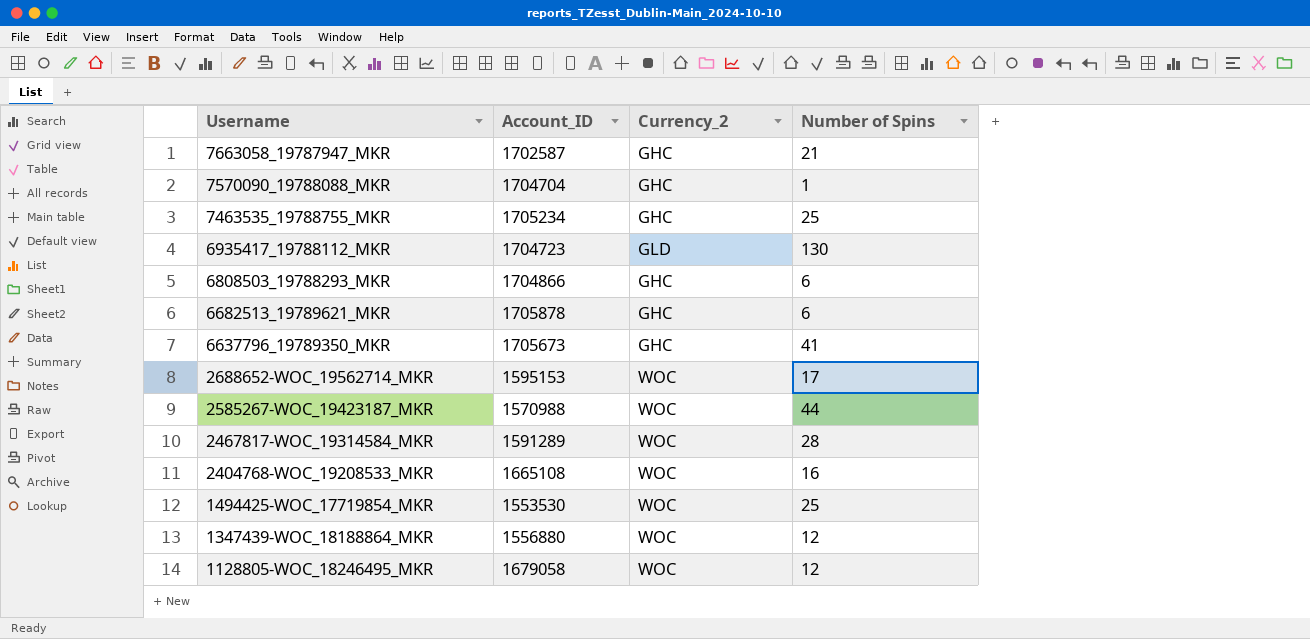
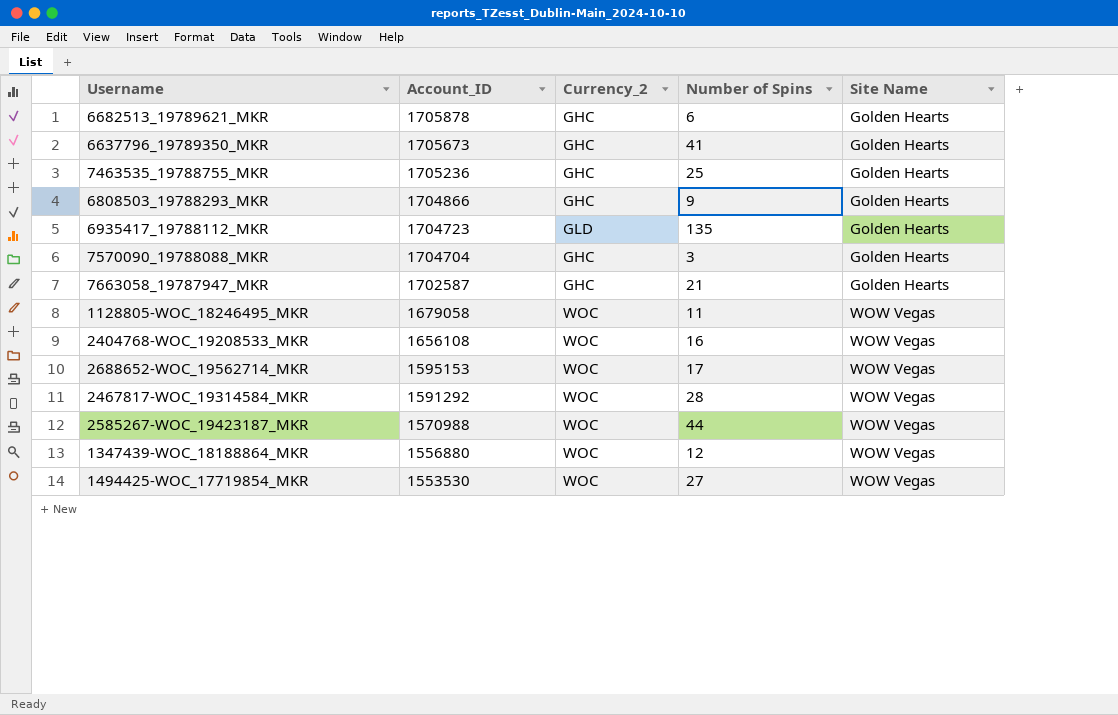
row order: Username descending -> Account_ID descending
column Site Name | position: none -> 5
7463535_19788755_MKR | Account_ID: 1705234 -> 1705236
6808503_19788293_MKR | Number of Spins: 6 -> 9
6935417_19788112_MKR | Number of Spins: 130 -> 135
7570090_19788088_MKR | Number of Spins: 1 -> 3
1128805-WOC_18246495_MKR | Number of Spins: 12 -> 11
2404768-WOC_19208533_MKR | Account_ID: 1665108 -> 1656108
2467817-WOC_19314584_MKR | Account_ID: 1591289 -> 1591292
1494425-WOC_17719854_MKR | Number of Spins: 25 -> 27

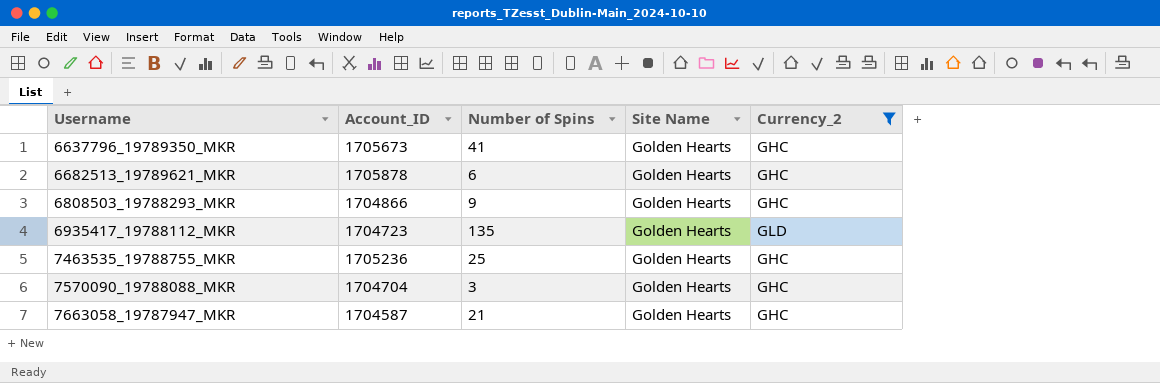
filter: none -> Currency_2 != WOC
row order: Account_ID descending -> Username ascending
column Currency_2 | position: 3 -> 5
7663058_19787947_MKR | Account_ID: 1702587 -> 1704587

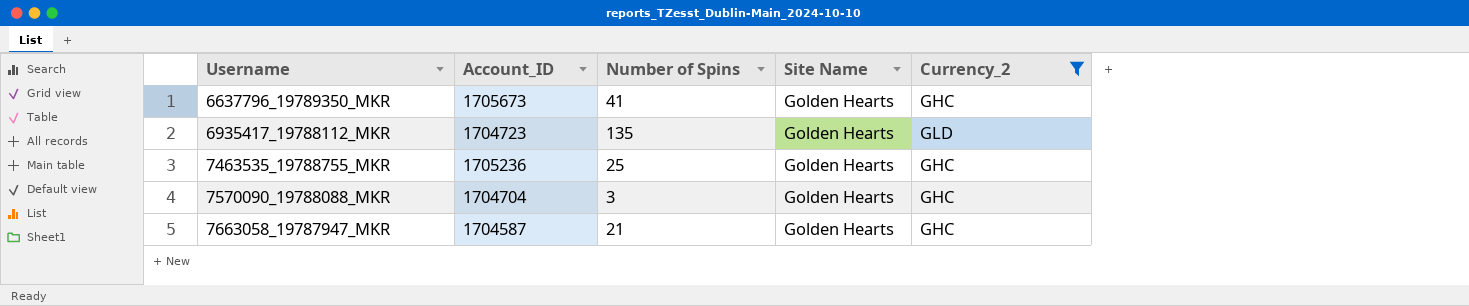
row 6682513_19789621_MKR: 1705878 | 6 | Golden Hearts | GHC -> none
row 6808503_19788293_MKR: 1704866 | 9 | Golden Hearts | GHC -> none

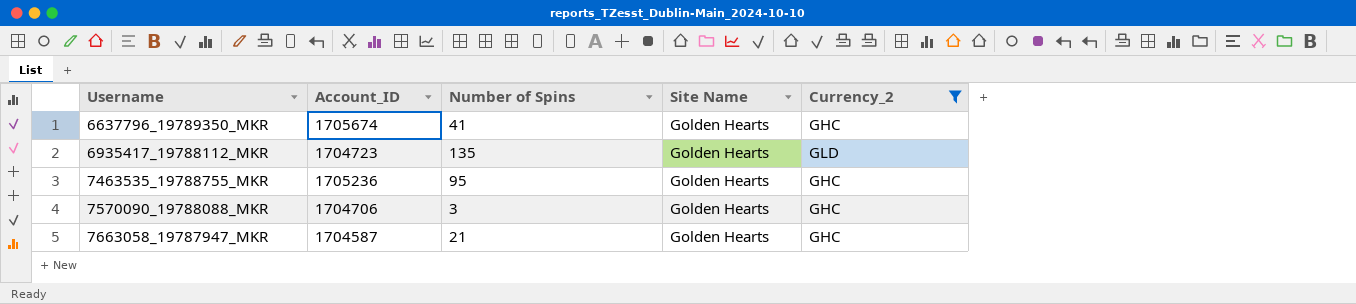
6637796_19789350_MKR | Account_ID: 1705673 -> 1705674
7463535_19788755_MKR | Number of Spins: 25 -> 95
7570090_19788088_MKR | Account_ID: 1704704 -> 1704706

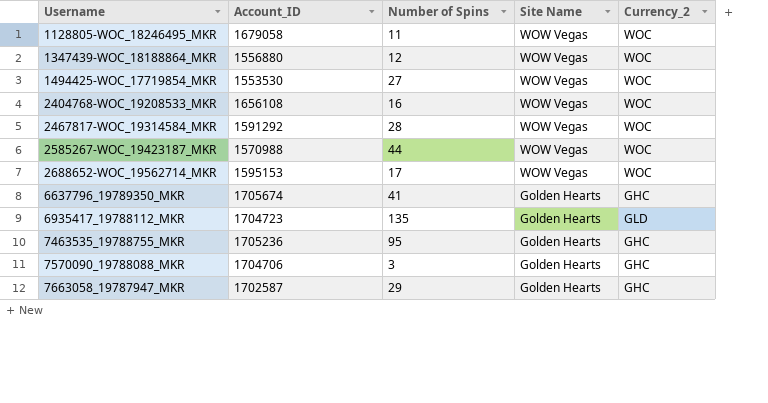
filter: Currency_2 != WOC -> none
7663058_19787947_MKR | Account_ID: 1704587 -> 1702587
7663058_19787947_MKR | Number of Spins: 21 -> 29

